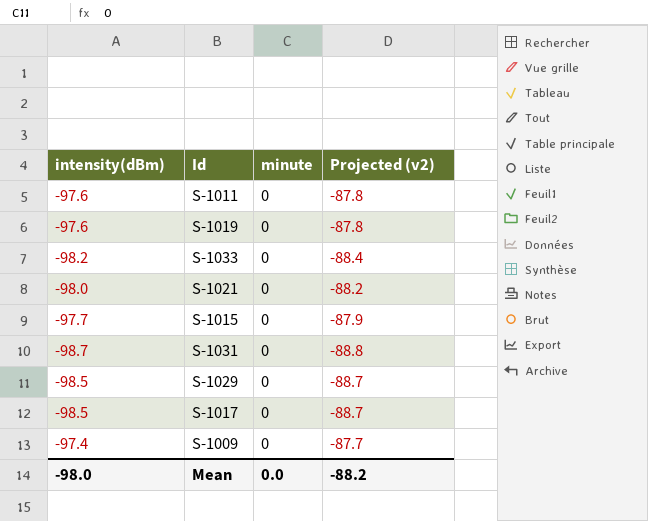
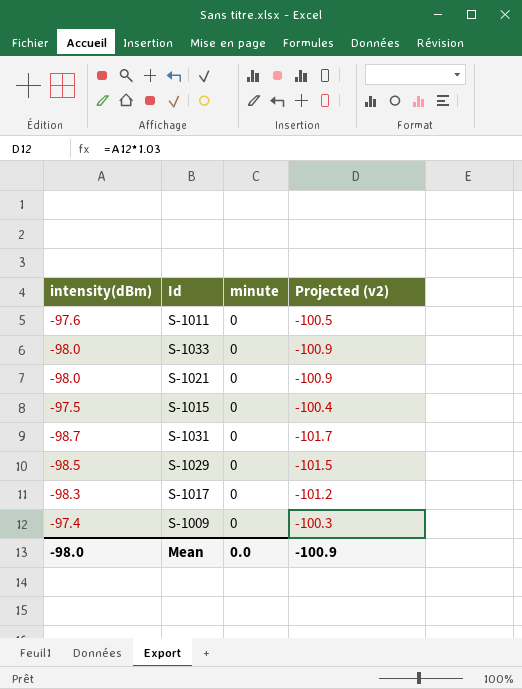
column Projected (v2) | formula: [intensity(dBm)] * 0.9 -> [intensity(dBm)] * 1.03
row S-1019: -97.6 | 0 | -87.8 -> none
S-1033 | intensity(dBm): -98.2 -> -98.0
S-1015 | intensity(dBm): -97.7 -> -97.5
S-1017 | intensity(dBm): -98.5 -> -98.3
Mean | Projected (v2): -88.2 -> -100.9

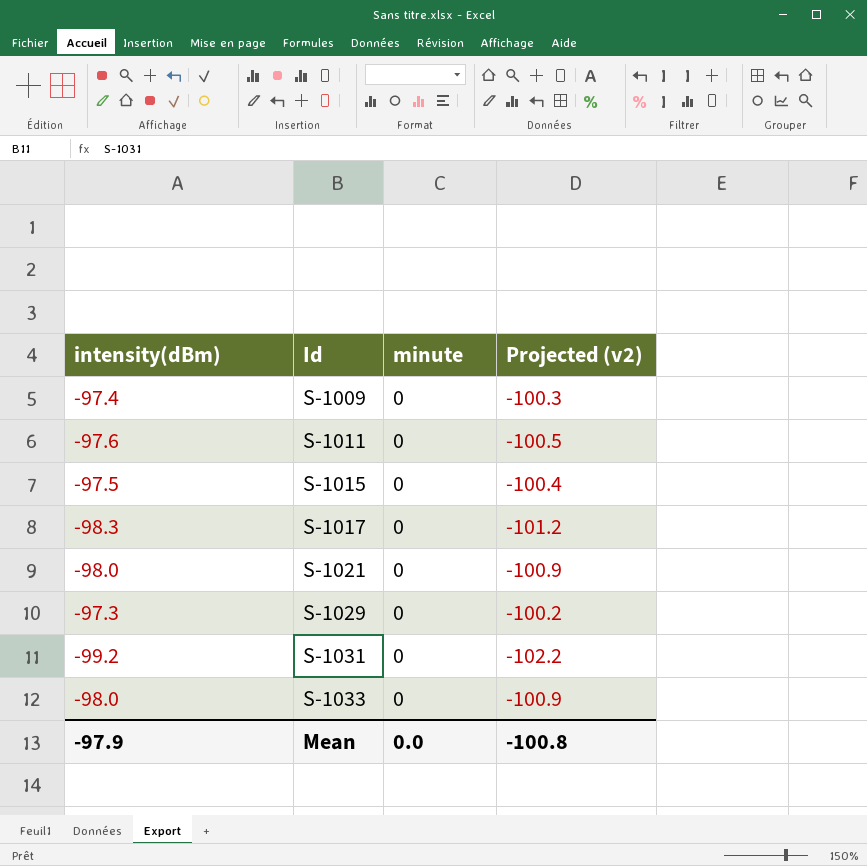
row order: none -> Id ascending
S-1029 | intensity(dBm): -98.5 -> -97.3
S-1029 | Projected (v2): -101.5 -> -100.2
S-1031 | intensity(dBm): -98.7 -> -99.2
S-1031 | Projected (v2): -101.7 -> -102.2
Mean | intensity(dBm): -98.0 -> -97.9
Mean | Projected (v2): -100.9 -> -100.8

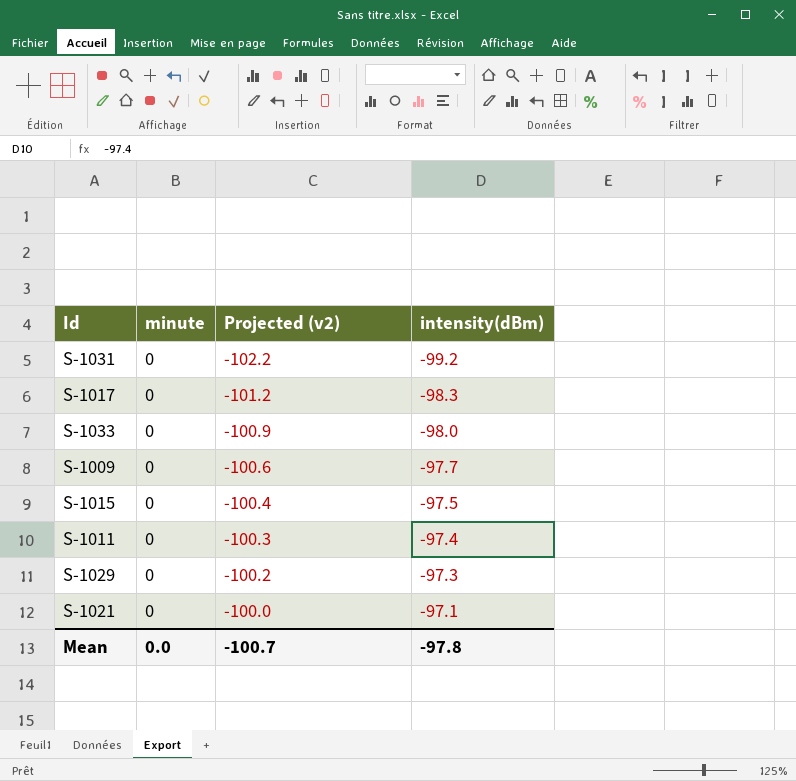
row order: Id ascending -> Projected (v2) ascending
column intensity(dBm) | position: 1 -> 4
S-1009 | Projected (v2): -100.3 -> -100.6
S-1009 | intensity(dBm): -97.4 -> -97.7
S-1011 | Projected (v2): -100.5 -> -100.3
S-1011 | intensity(dBm): -97.6 -> -97.4
S-1021 | Projected (v2): -100.9 -> -100.0
S-1021 | intensity(dBm): -98.0 -> -97.1
Mean | Projected (v2): -100.8 -> -100.7
Mean | intensity(dBm): -97.9 -> -97.8

